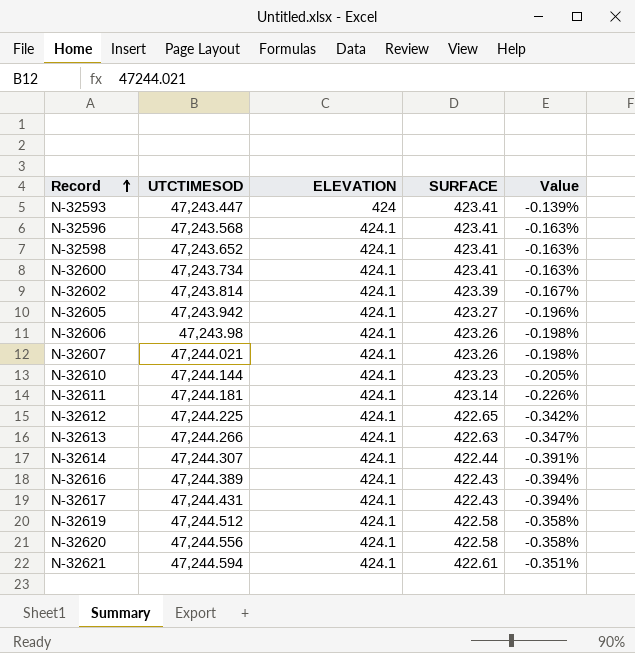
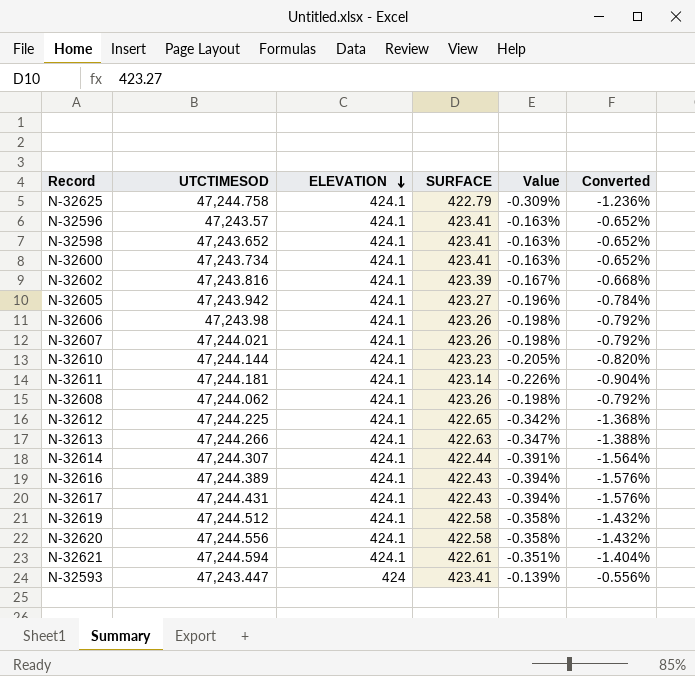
row order: Record ascending -> ELEVATION descending
column Converted | formula: none -> [Value] * 4
row N-32625: none -> 47,244.758 | 424.1 | 422.79 | -0.309% | -1.236%
N-32596 | UTCTIMESOD: 47,243.568 -> 47,243.57
N-32602 | UTCTIMESOD: 47,243.814 -> 47,243.816
row N-32608: none -> 47,244.062 | 424.1 | 423.26 | -0.198% | -0.792%

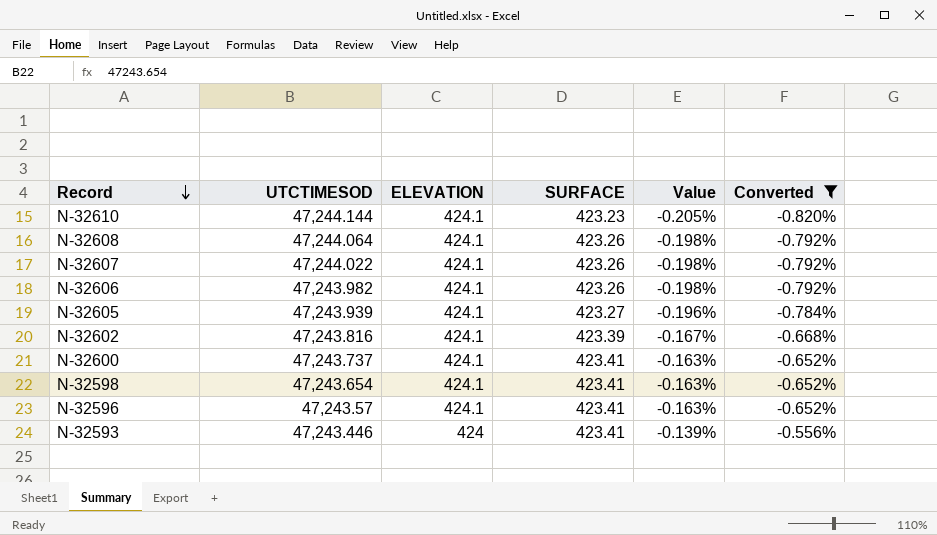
filter: none -> Converted >= -0.820%
row order: ELEVATION descending -> Record descending
N-32608 | UTCTIMESOD: 47,244.062 -> 47,244.064
N-32607 | UTCTIMESOD: 47,244.021 -> 47,244.022
N-32606 | UTCTIMESOD: 47,243.98 -> 47,243.982
N-32605 | UTCTIMESOD: 47,243.942 -> 47,243.939
N-32600 | UTCTIMESOD: 47,243.734 -> 47,243.737
N-32598 | UTCTIMESOD: 47,243.652 -> 47,243.654
N-32593 | UTCTIMESOD: 47,243.447 -> 47,243.446

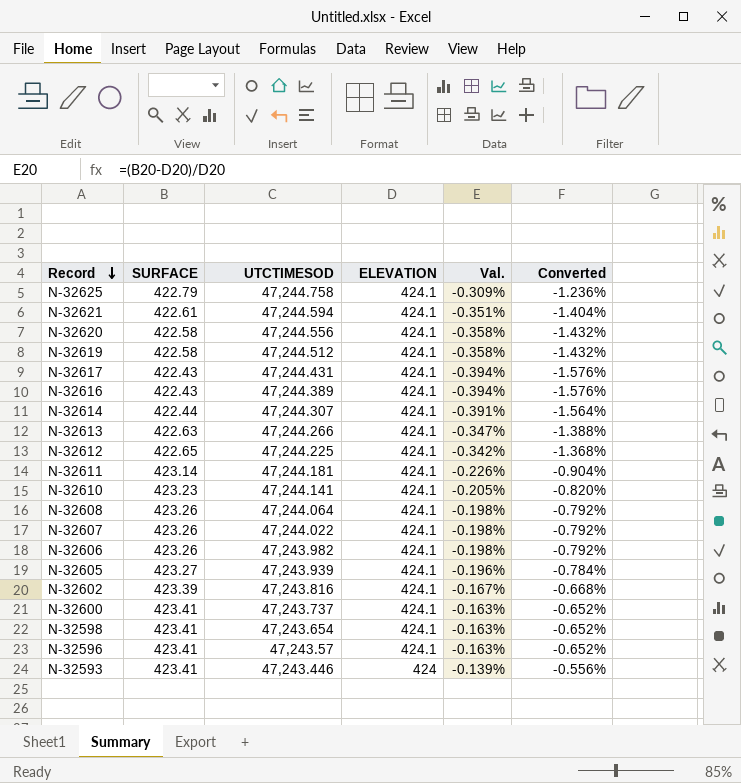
filter: Converted >= -0.820% -> none
column SURFACE | position: 4 -> 2
column name: Value -> Val.
N-32610 | UTCTIMESOD: 47,244.144 -> 47,244.141

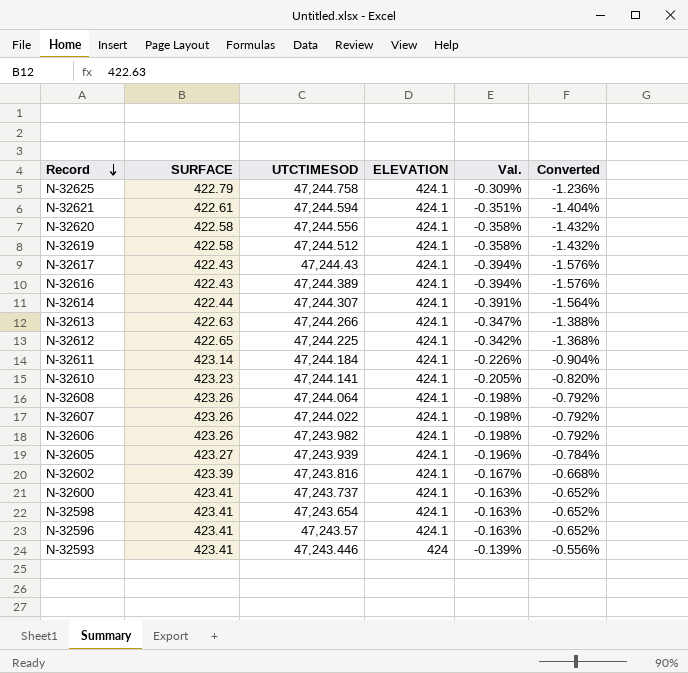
N-32617 | UTCTIMESOD: 47,244.431 -> 47,244.43
N-32611 | UTCTIMESOD: 47,244.181 -> 47,244.184

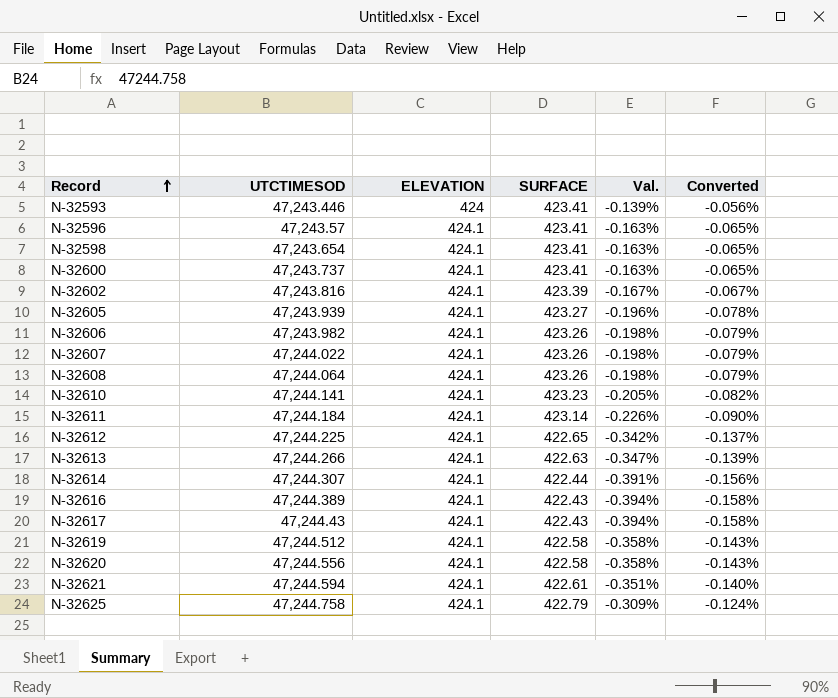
row order: Record descending -> Record ascending
column SURFACE | position: 2 -> 4
column Converted | formula: [Val.] * 4 -> [Val.] * 0.4

